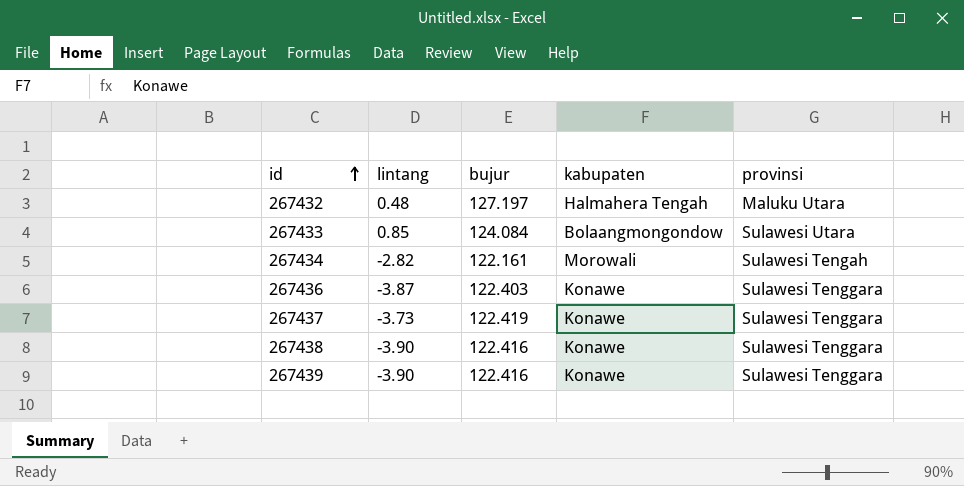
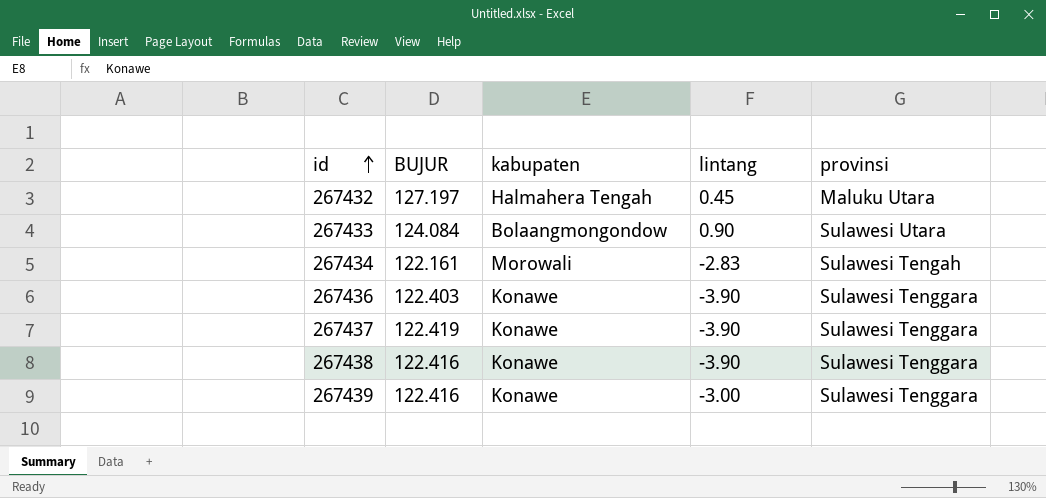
column name: bujur -> BUJUR
column lintang | position: 2 -> 4
267432 | lintang: 0.48 -> 0.45
267433 | lintang: 0.85 -> 0.90
267434 | lintang: -2.82 -> -2.83
267436 | lintang: -3.87 -> -3.90
267437 | lintang: -3.73 -> -3.90
267439 | lintang: -3.90 -> -3.00

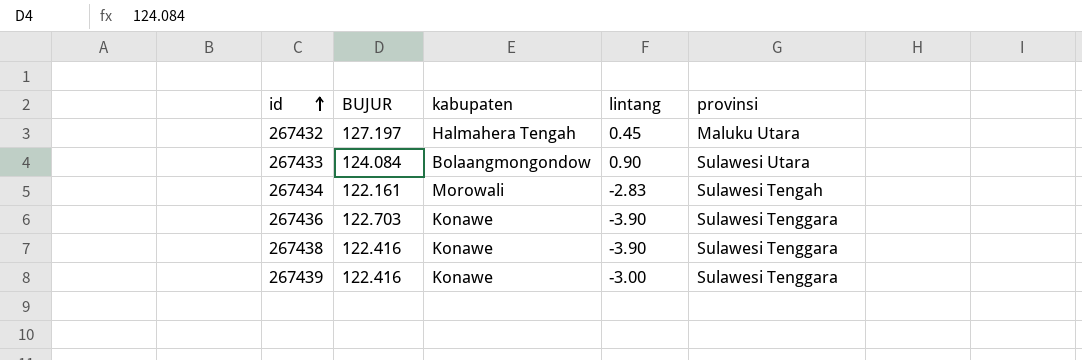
row 267437: 122.419 | Konawe | -3.90 | Sulawesi Tenggara -> none
267436 | BUJUR: 122.403 -> 122.703

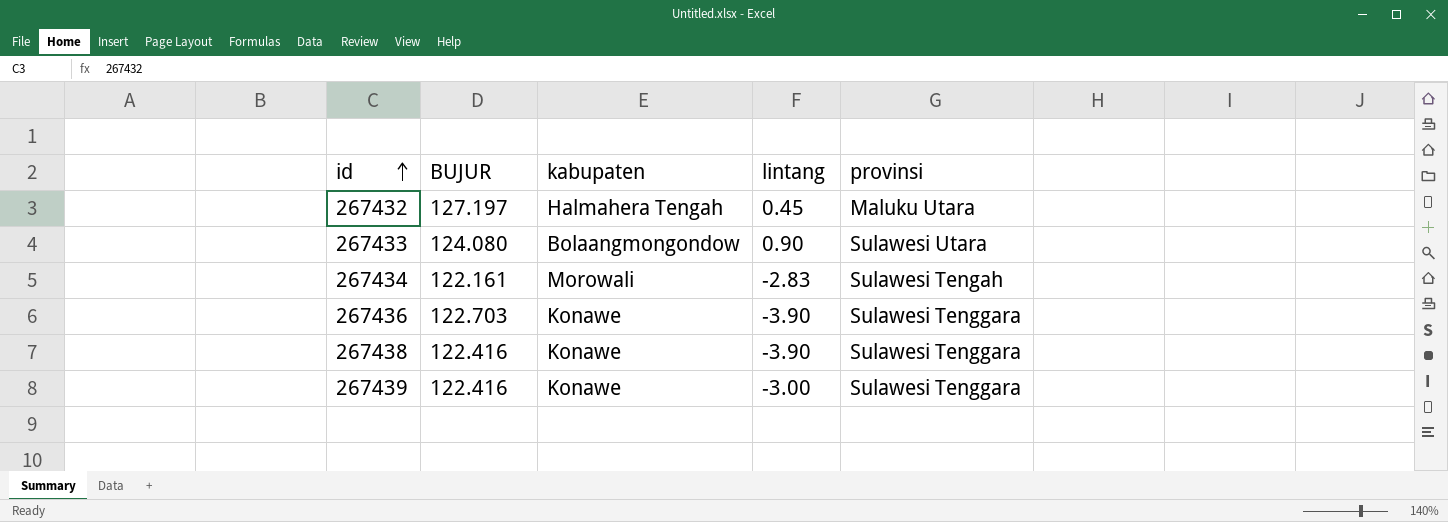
267433 | BUJUR: 124.084 -> 124.080

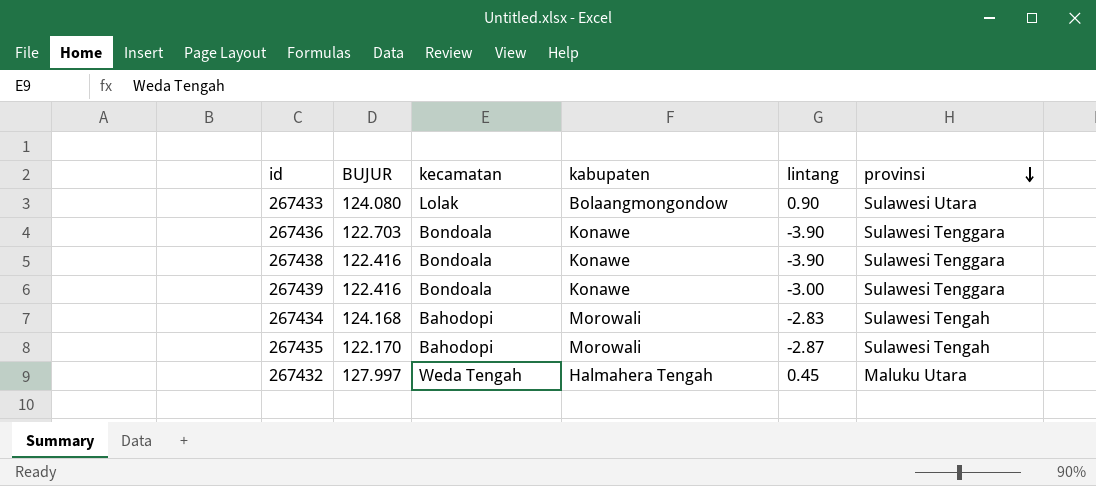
row order: id ascending -> provinsi descending
column kecamatan | position: none -> 3
267434 | BUJUR: 122.161 -> 124.168
row 267435: none -> 122.170 | Bahodopi | Morowali | -2.87 | Sulawesi Tengah
267432 | BUJUR: 127.197 -> 127.997

